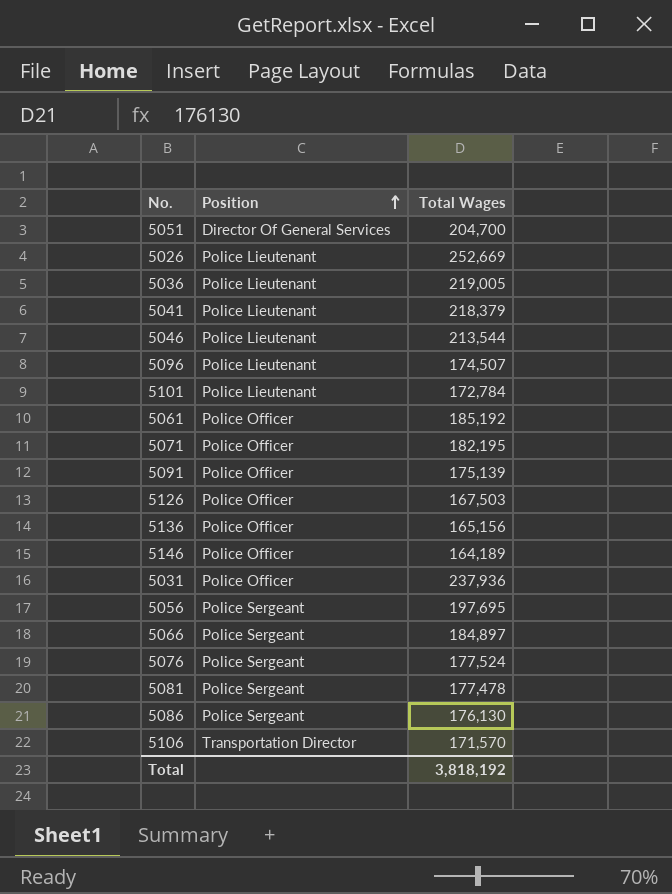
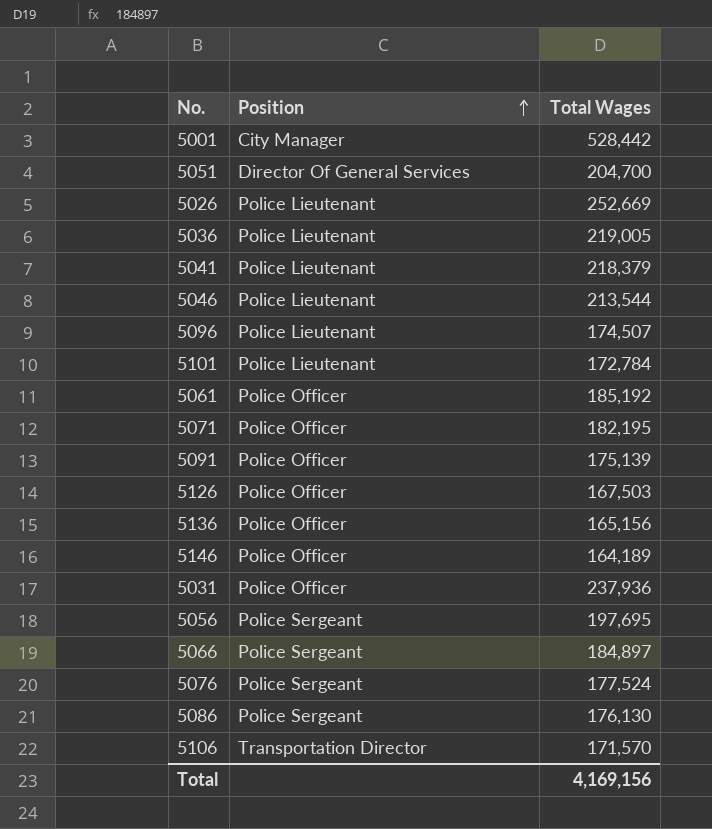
row 5081: Police Sergeant | 177,478 -> none
row 5001: none -> City Manager | 528,442
Total | Total Wages: 3,818,192 -> 4,169,156

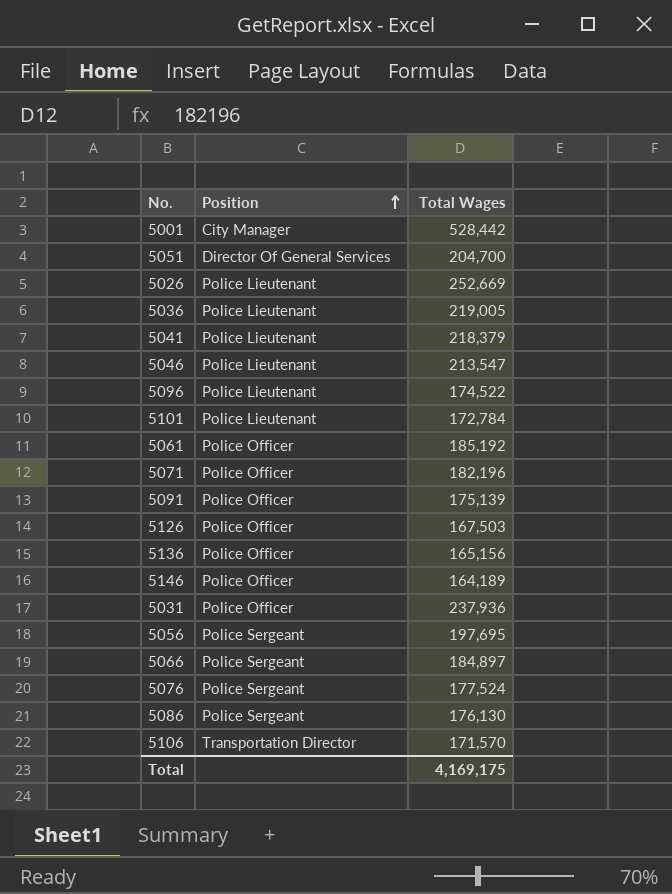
5046 | Total Wages: 213,544 -> 213,547
5096 | Total Wages: 174,507 -> 174,522
5071 | Total Wages: 182,195 -> 182,196
Total | Total Wages: 4,169,156 -> 4,169,175

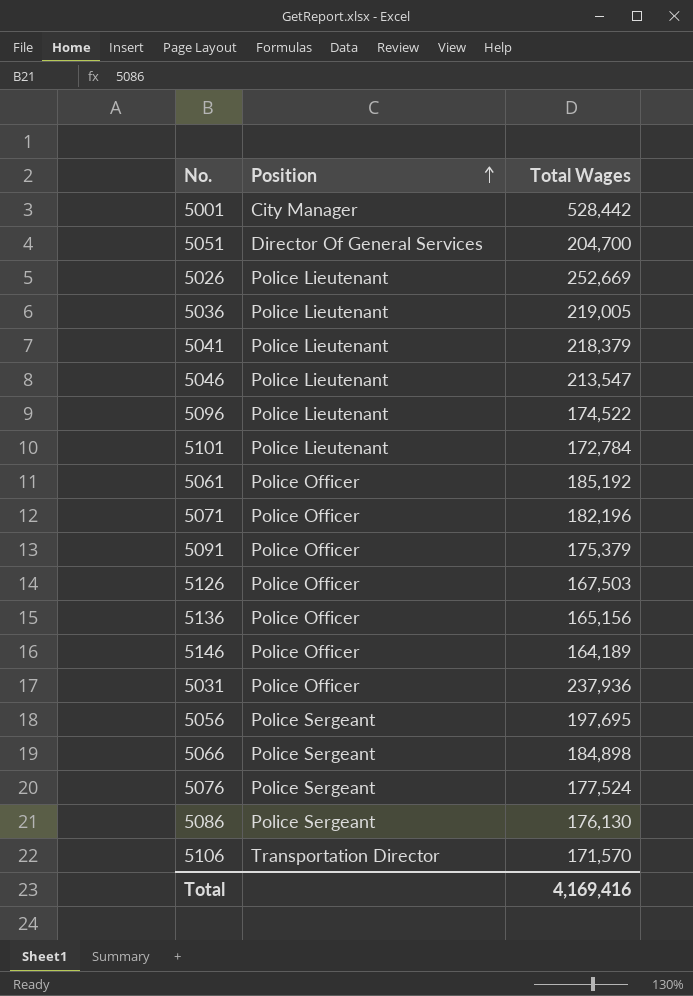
5091 | Total Wages: 175,139 -> 175,379
5066 | Total Wages: 184,897 -> 184,898
Total | Total Wages: 4,169,175 -> 4,169,416

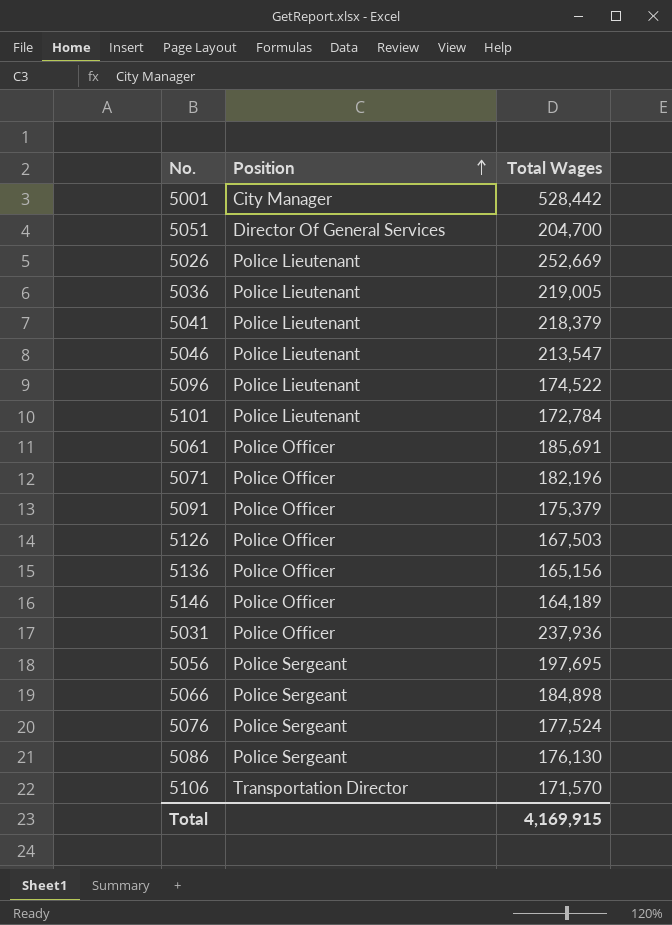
5061 | Total Wages: 185,192 -> 185,691
Total | Total Wages: 4,169,416 -> 4,169,915

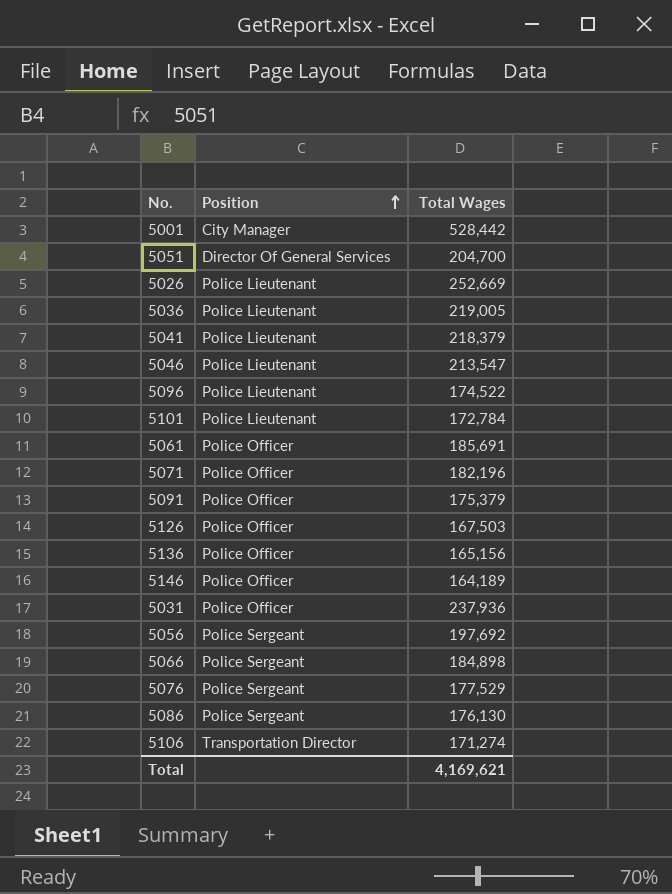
5056 | Total Wages: 197,695 -> 197,692
5076 | Total Wages: 177,524 -> 177,529
5106 | Total Wages: 171,570 -> 171,274
Total | Total Wages: 4,169,915 -> 4,169,621

